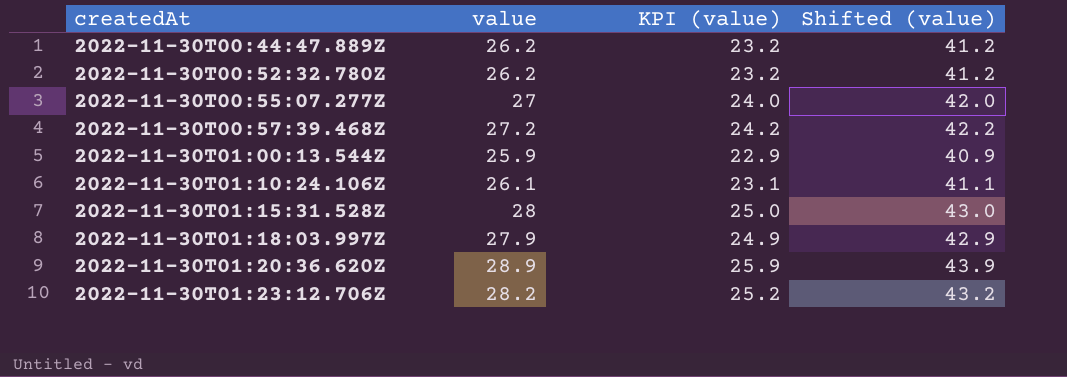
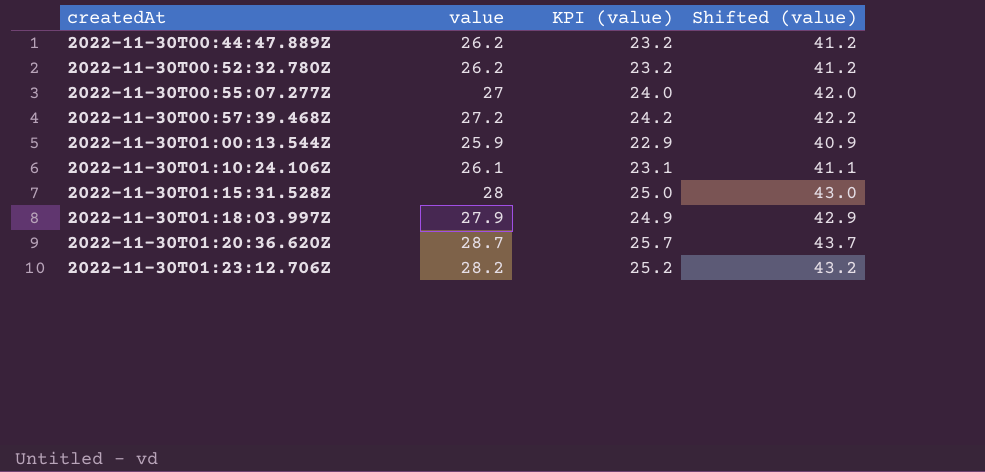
2022-11-30T01:20:36.620Z | value: 28.9 -> 28.7
2022-11-30T01:20:36.620Z | KPI (value): 25.9 -> 25.7
2022-11-30T01:20:36.620Z | Shifted (value): 43.9 -> 43.7

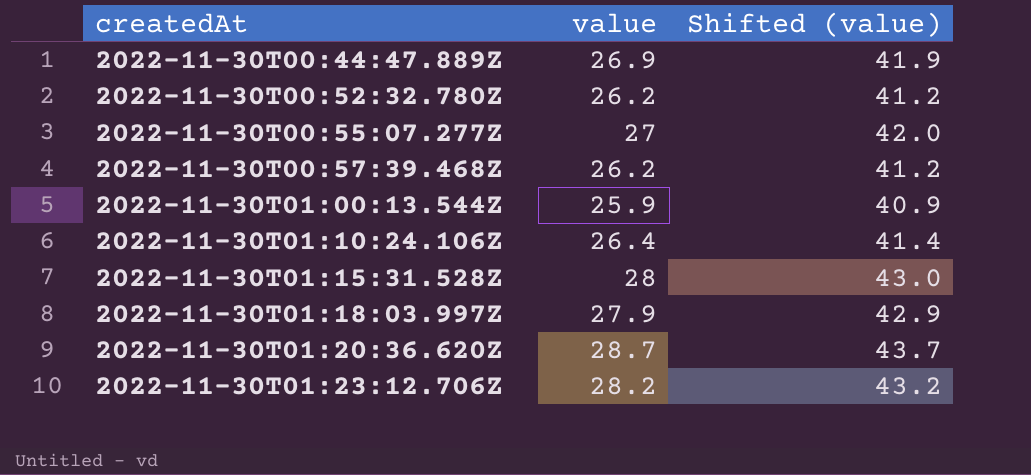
column KPI (value) | formula: [value] - 3 -> none
2022-11-30T00:44:47.889Z | value: 26.2 -> 26.9
2022-11-30T00:44:47.889Z | Shifted (value): 41.2 -> 41.9
2022-11-30T00:57:39.468Z | value: 27.2 -> 26.2
2022-11-30T00:57:39.468Z | Shifted (value): 42.2 -> 41.2
2022-11-30T01:10:24.106Z | value: 26.1 -> 26.4
2022-11-30T01:10:24.106Z | Shifted (value): 41.1 -> 41.4

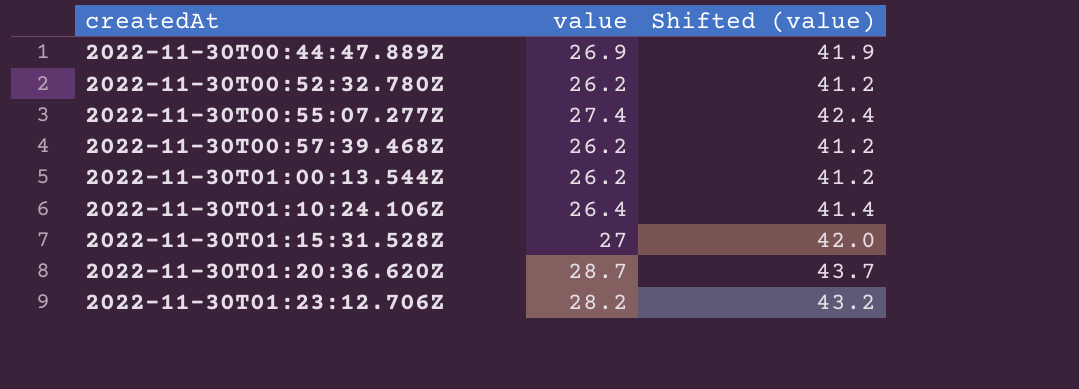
row 2022-11-30T01:18:03.997Z: 27.9 | 42.9 -> none
2022-11-30T00:55:07.277Z | value: 27 -> 27.4
2022-11-30T00:55:07.277Z | Shifted (value): 42.0 -> 42.4
2022-11-30T01:00:13.544Z | value: 25.9 -> 26.2
2022-11-30T01:00:13.544Z | Shifted (value): 40.9 -> 41.2
2022-11-30T01:15:31.528Z | value: 28 -> 27
2022-11-30T01:15:31.528Z | Shifted (value): 43.0 -> 42.0

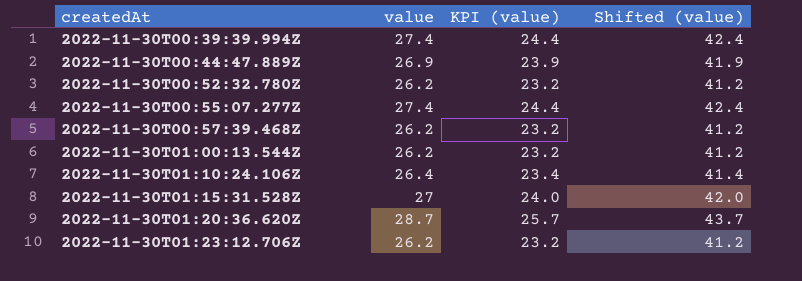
column KPI (value) | formula: none -> [value] - 3
row 2022-11-30T00:39:39.994Z: none -> 27.4 | 24.4 | 42.4
2022-11-30T01:23:12.706Z | value: 28.2 -> 26.2
2022-11-30T01:23:12.706Z | Shifted (value): 43.2 -> 41.2

